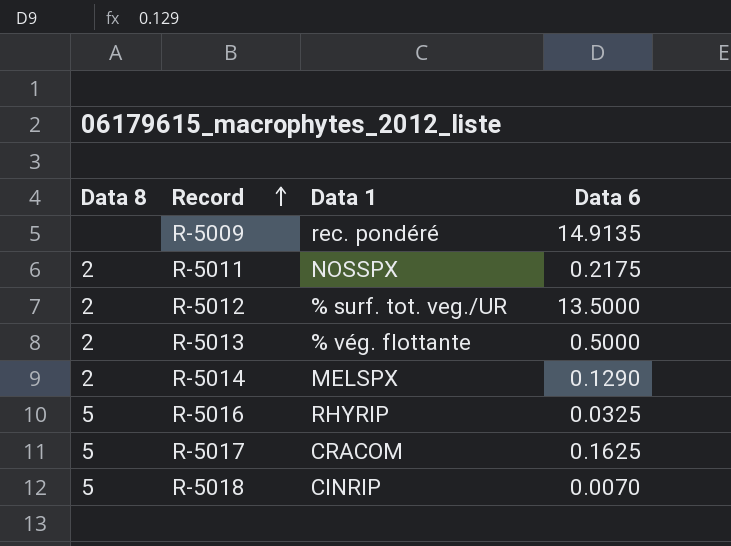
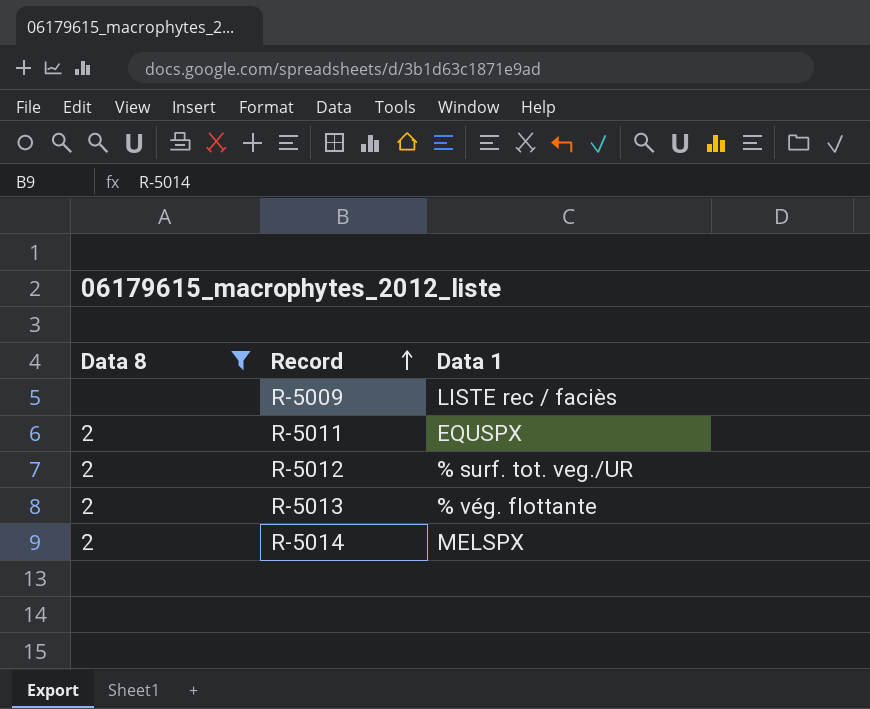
filter: none -> Data 8 != 5
column Data 6 | position: 4 -> none
R-5009 | Data 1: rec. pondéré -> LISTE rec / faciès
R-5011 | Data 1: NOSSPX -> EQUSPX

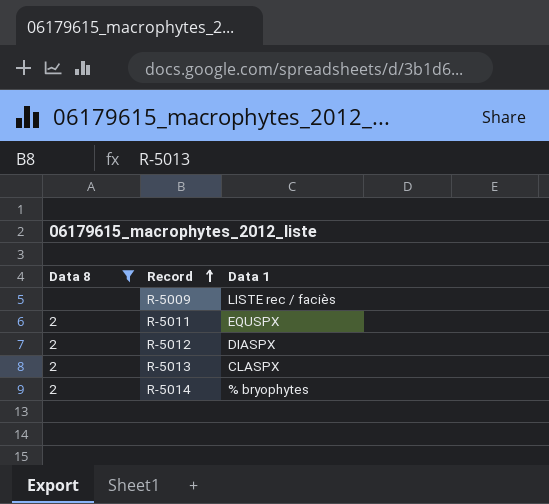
R-5012 | Data 1: % surf. tot. veg./UR -> DIASPX
R-5013 | Data 1: % vég. flottante -> CLASPX
R-5014 | Data 1: MELSPX -> % bryophytes

